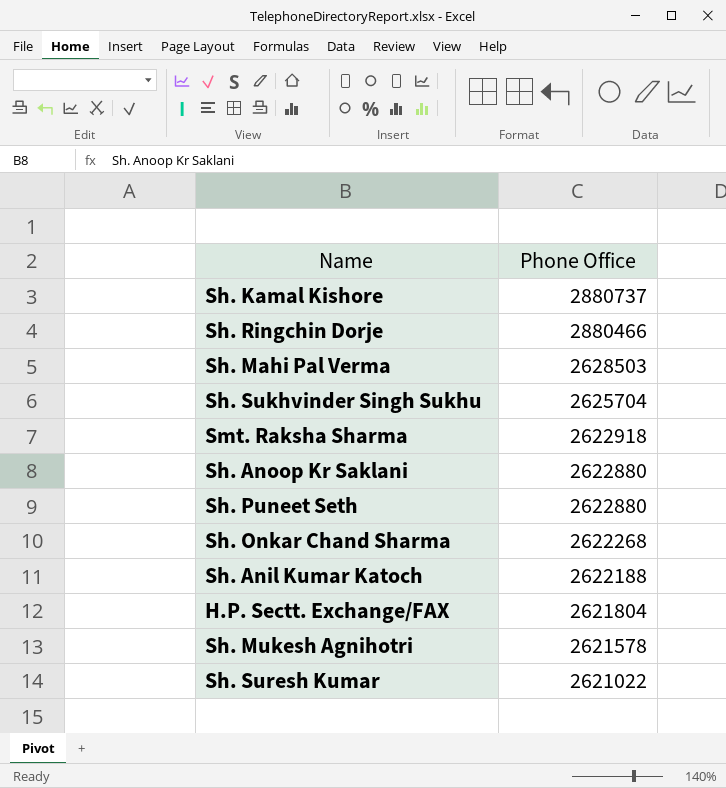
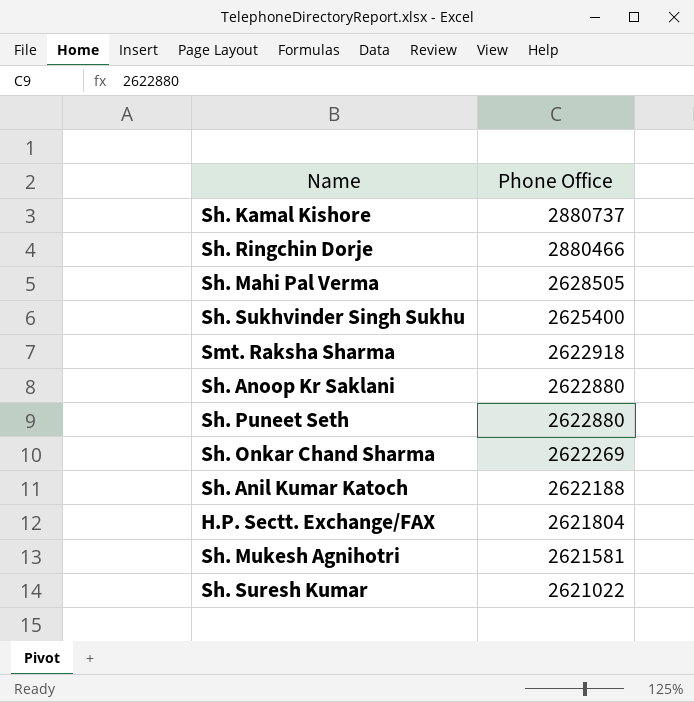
Sh. Mahi Pal Verma | Phone Office: 2628503 -> 2628505
Sh. Sukhvinder Singh Sukhu | Phone Office: 2625704 -> 2625400
Sh. Onkar Chand Sharma | Phone Office: 2622268 -> 2622269
Sh. Mukesh Agnihotri | Phone Office: 2621578 -> 2621581

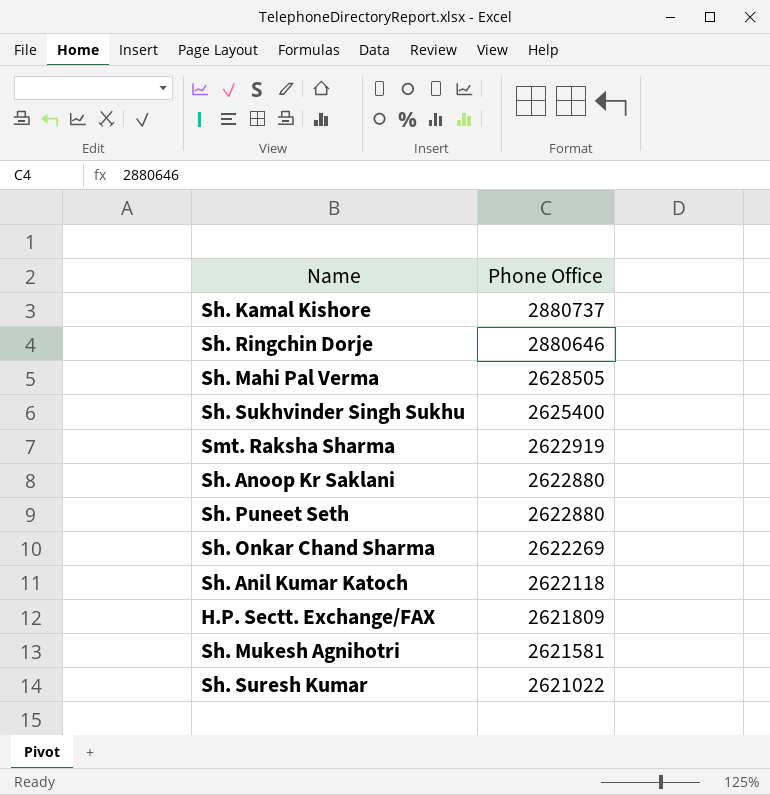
Sh. Ringchin Dorje | Phone Office: 2880466 -> 2880646
Smt. Raksha Sharma | Phone Office: 2622918 -> 2622919
Sh. Anil Kumar Katoch | Phone Office: 2622188 -> 2622118
H.P. Sectt. Exchange/FAX | Phone Office: 2621804 -> 2621809

